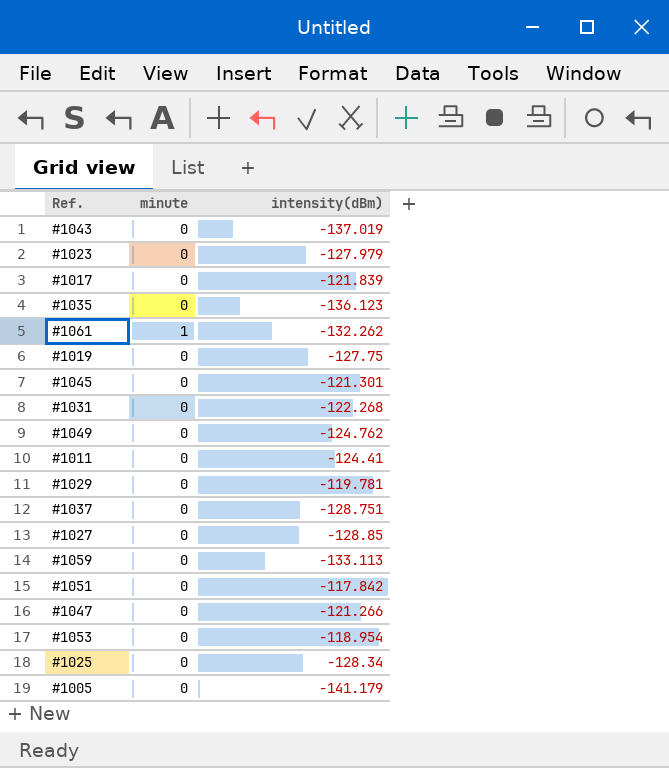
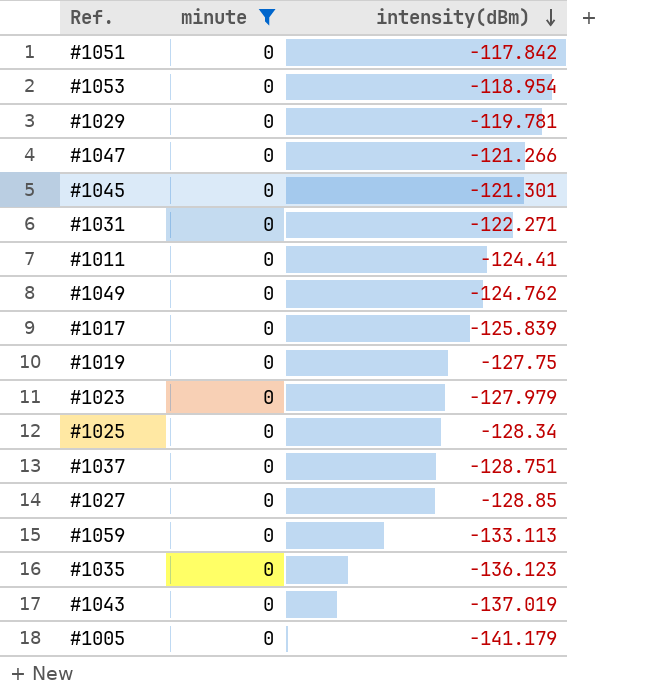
filter: none -> minute = 0
row order: none -> intensity(dBm) descending
#1031 | intensity(dBm): -122.268 -> -122.271
#1017 | intensity(dBm): -121.839 -> -125.839

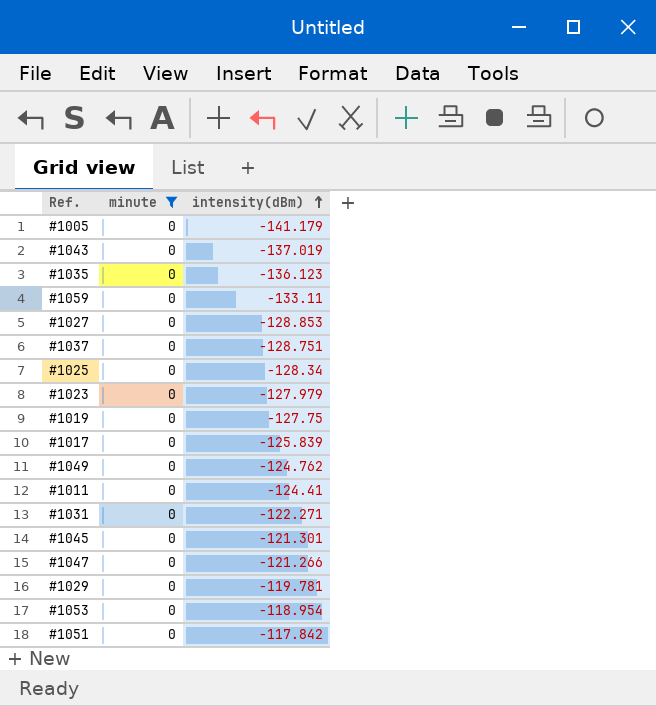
row order: intensity(dBm) descending -> intensity(dBm) ascending
#1059 | intensity(dBm): -133.113 -> -133.11
#1027 | intensity(dBm): -128.85 -> -128.853

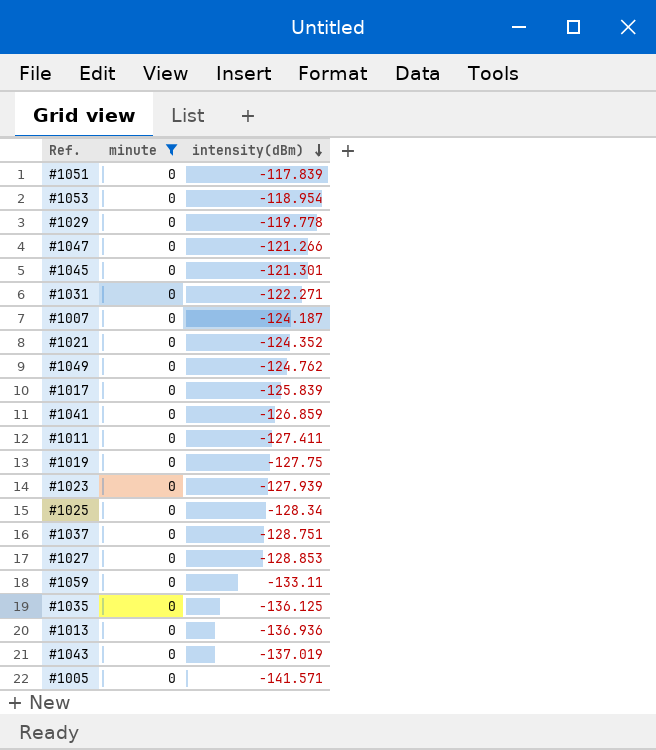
row order: intensity(dBm) ascending -> intensity(dBm) descending
#1051 | intensity(dBm): -117.842 -> -117.839
#1029 | intensity(dBm): -119.781 -> -119.778
row #1007: none -> 0 | -124.187
row #1021: none -> 0 | -124.352
row #1041: none -> 0 | -126.859
#1011 | intensity(dBm): -124.41 -> -127.411
#1023 | intensity(dBm): -127.979 -> -127.939
#1035 | intensity(dBm): -136.123 -> -136.125
row #1013: none -> 0 | -136.936
#1005 | intensity(dBm): -141.179 -> -141.571

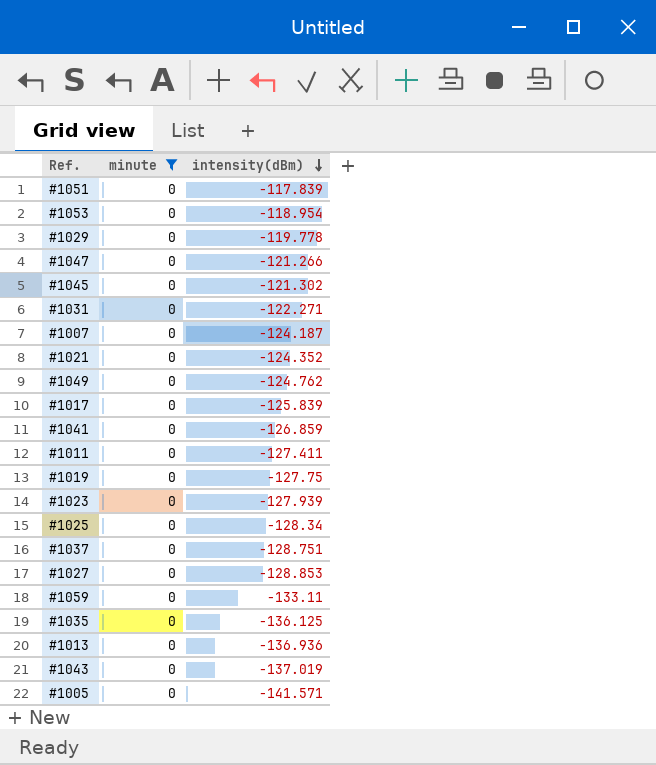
#1045 | intensity(dBm): -121.301 -> -121.302

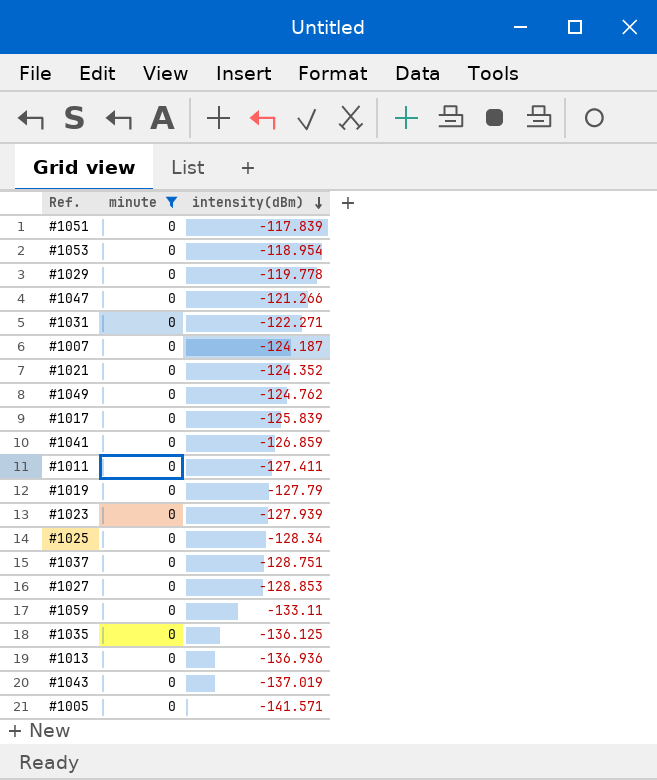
row #1045: 0 | -121.302 -> none
#1019 | intensity(dBm): -127.75 -> -127.79

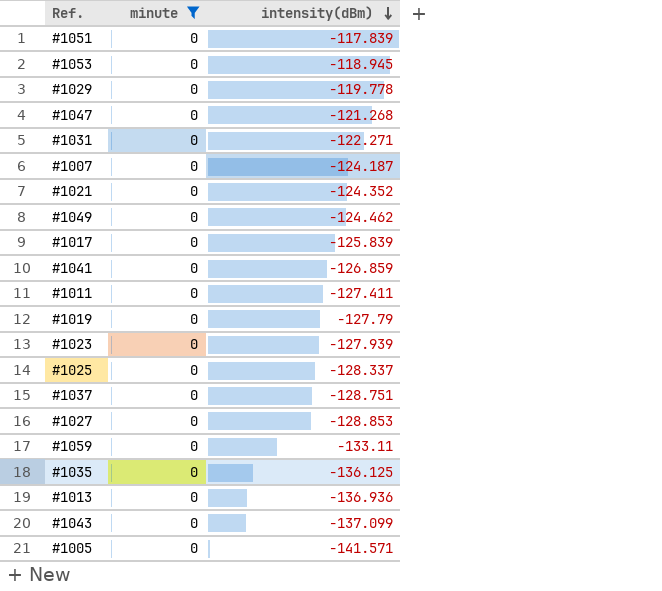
#1053 | intensity(dBm): -118.954 -> -118.945
#1047 | intensity(dBm): -121.266 -> -121.268
#1049 | intensity(dBm): -124.762 -> -124.462
#1025 | intensity(dBm): -128.34 -> -128.337
#1043 | intensity(dBm): -137.019 -> -137.099

